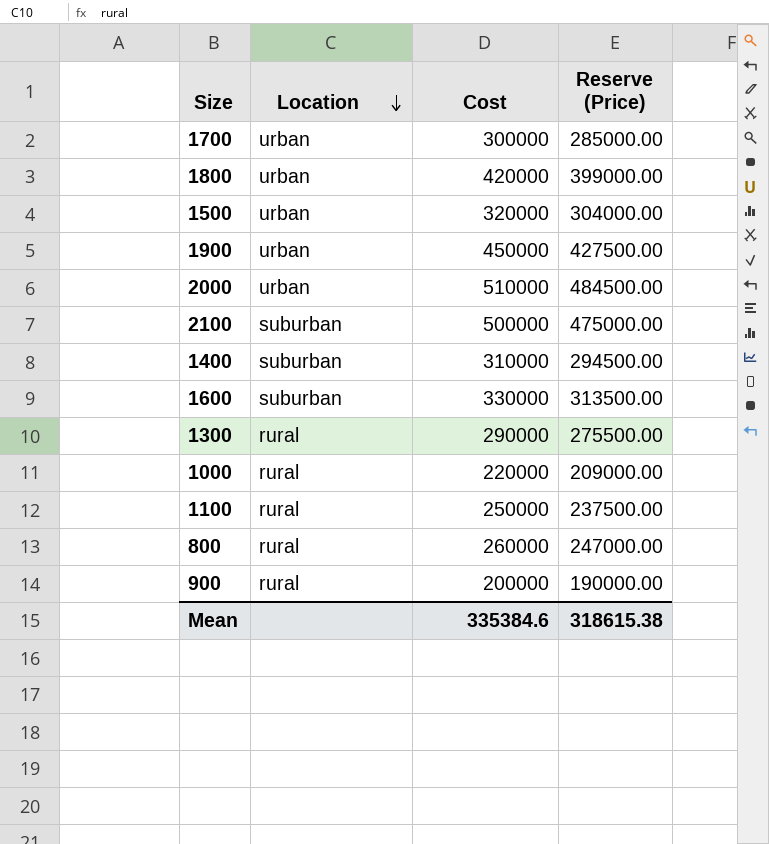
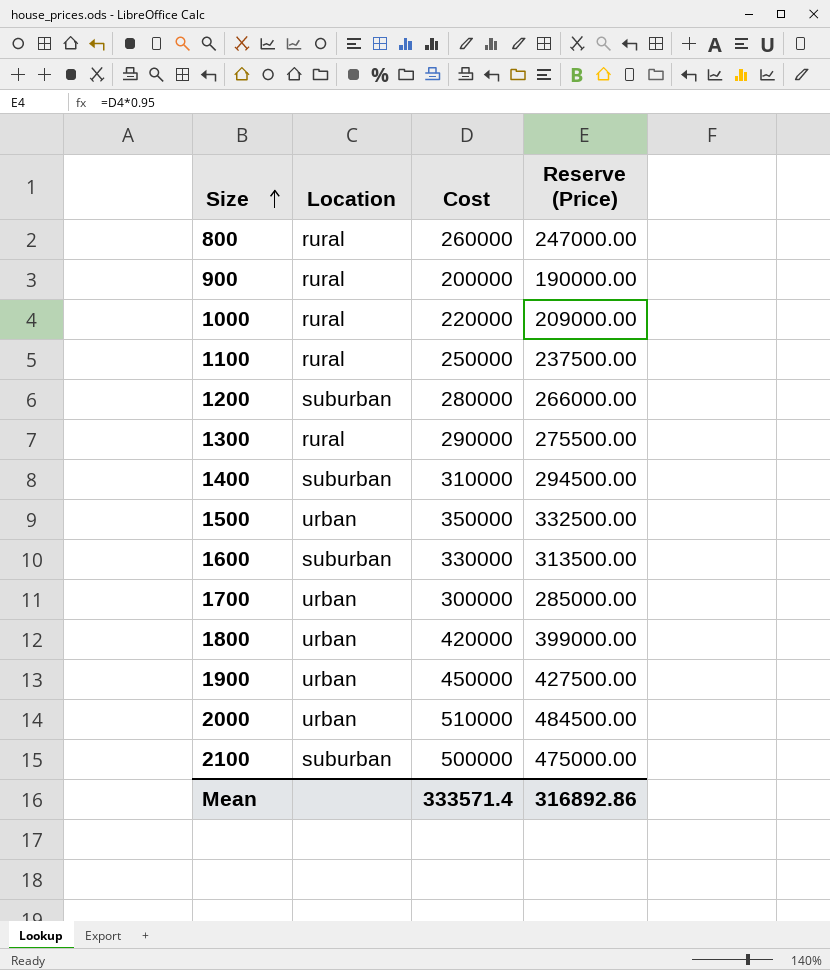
row order: Location descending -> Size ascending
row 1200: none -> suburban | 280000 | 266000.00
1500 | Cost: 320000 -> 350000
1500 | Reserve (Price): 304000.00 -> 332500.00
Mean | Cost: 335384.6 -> 333571.4
Mean | Reserve (Price): 318615.38 -> 316892.86

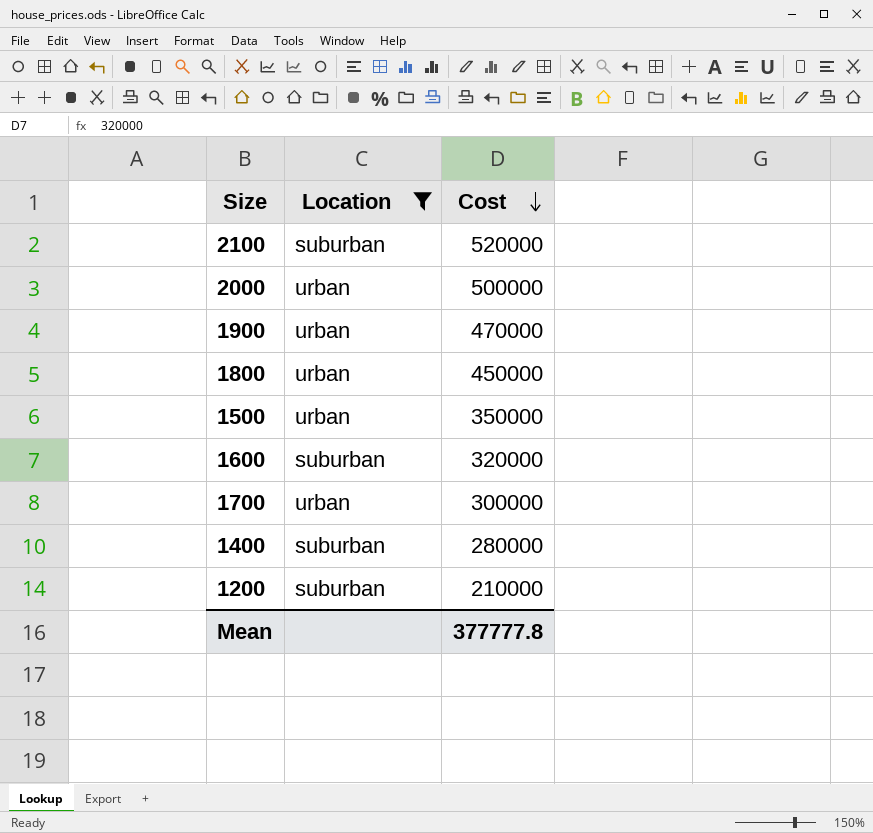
filter: none -> Location != rural
row order: Size ascending -> Cost descending
column Reserve (Price) | formula: [Cost] * 0.95 -> none
2100 | Cost: 500000 -> 520000
2000 | Cost: 510000 -> 500000
1900 | Cost: 450000 -> 470000
1800 | Cost: 420000 -> 450000
1600 | Cost: 330000 -> 320000
1400 | Cost: 310000 -> 280000
1200 | Cost: 280000 -> 210000
Mean | Cost: 333571.4 -> 377777.8

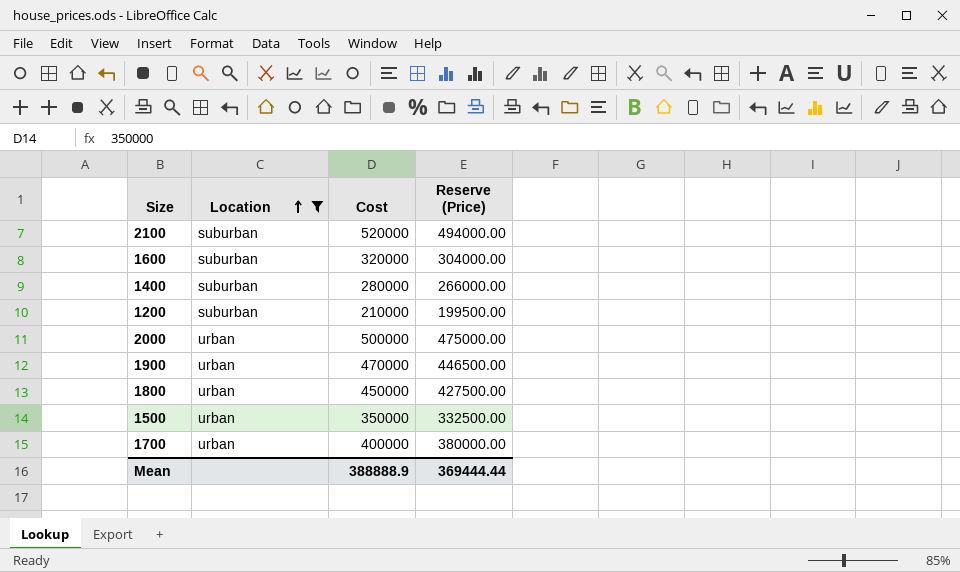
row order: Cost descending -> Location ascending
column Reserve (Price) | formula: none -> [Cost] * 0.95
1700 | Cost: 300000 -> 400000
Mean | Cost: 377777.8 -> 388888.9

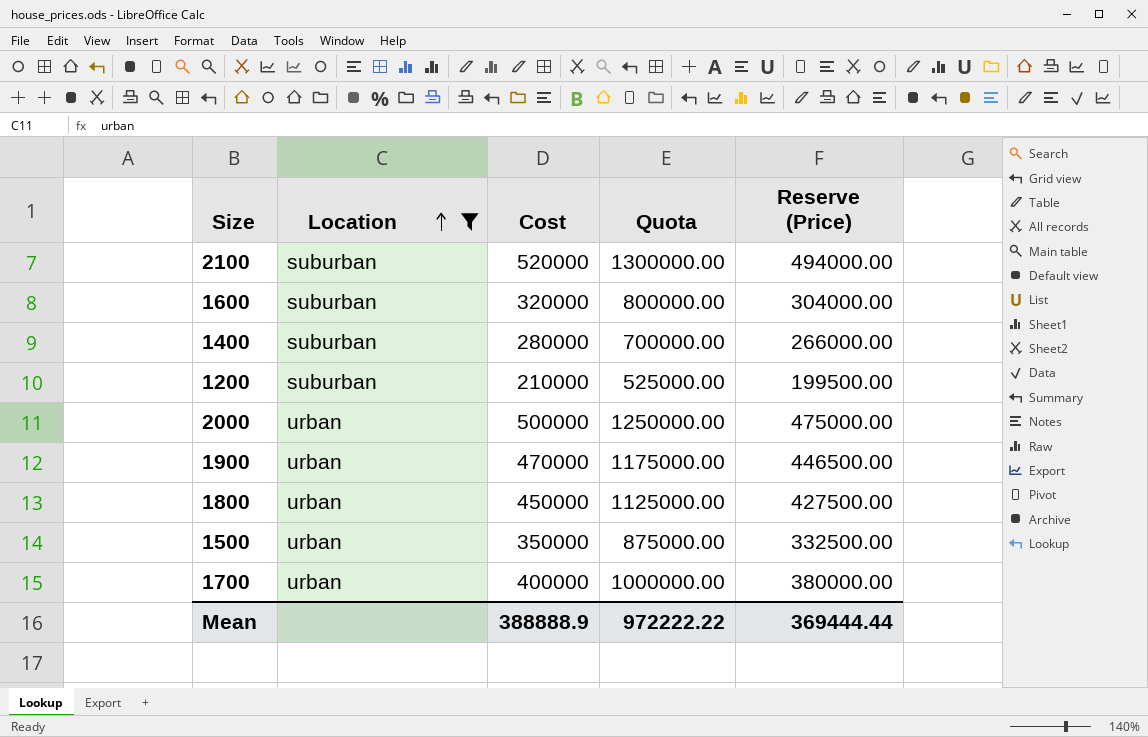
column Quota | formula: none -> [Cost] * 2.5

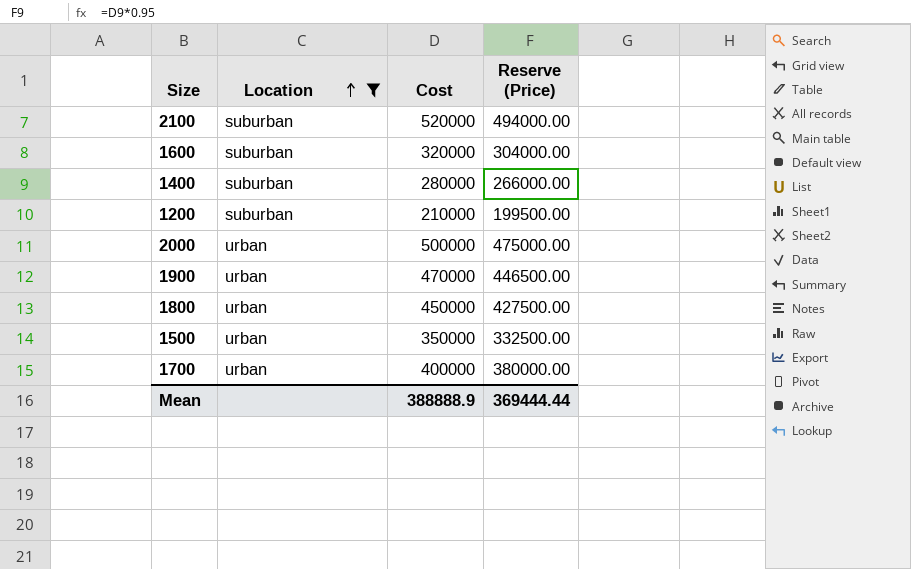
column Quota | formula: [Cost] * 2.5 -> none

